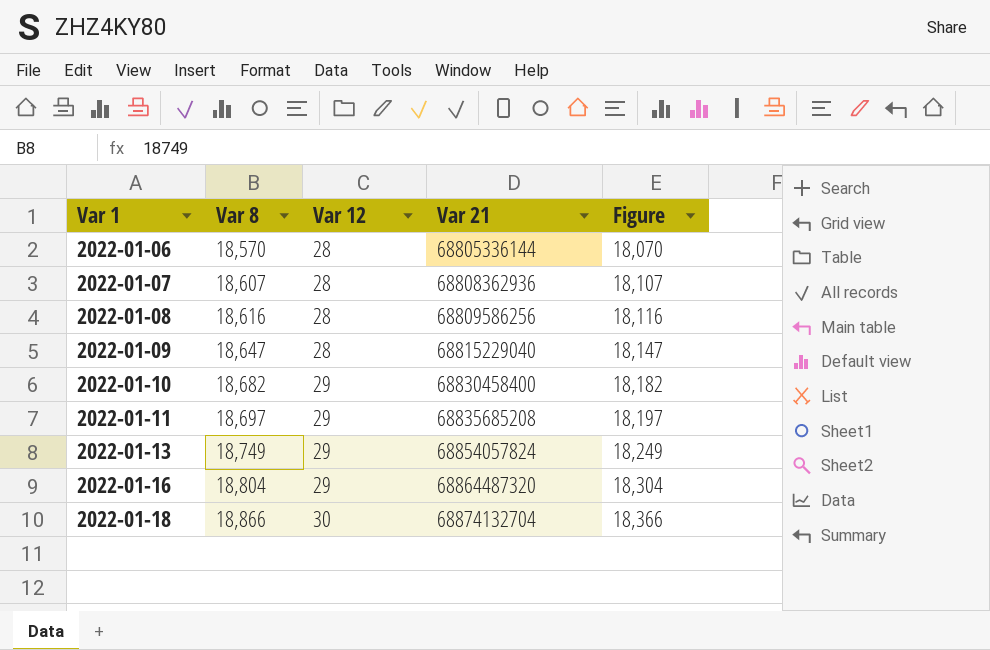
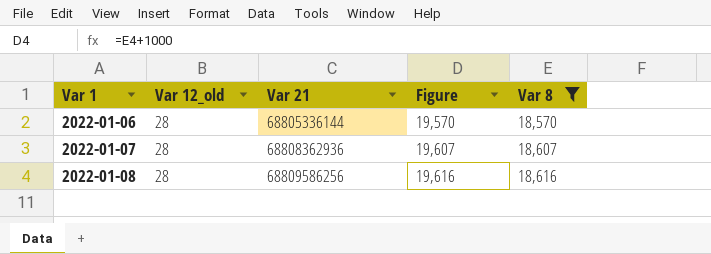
filter: none -> Var 8 <= 18,616
column name: Var 12 -> Var 12_old
column Figure | formula: [Var 8] - 500 -> [Var 8] + 1000
column Var 8 | position: 2 -> 5

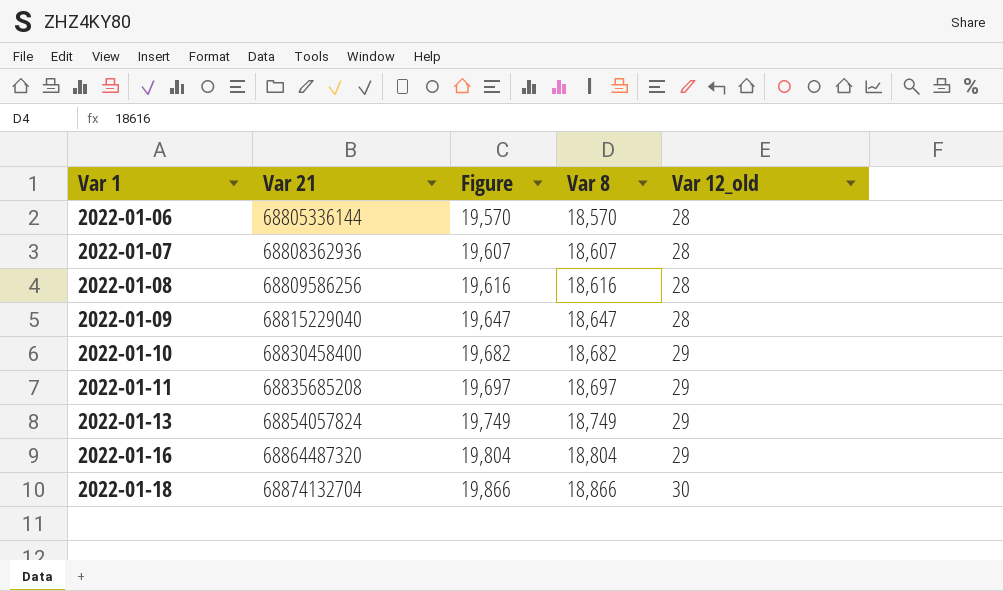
filter: Var 8 <= 18,616 -> none
column Var 12_old | position: 2 -> 5

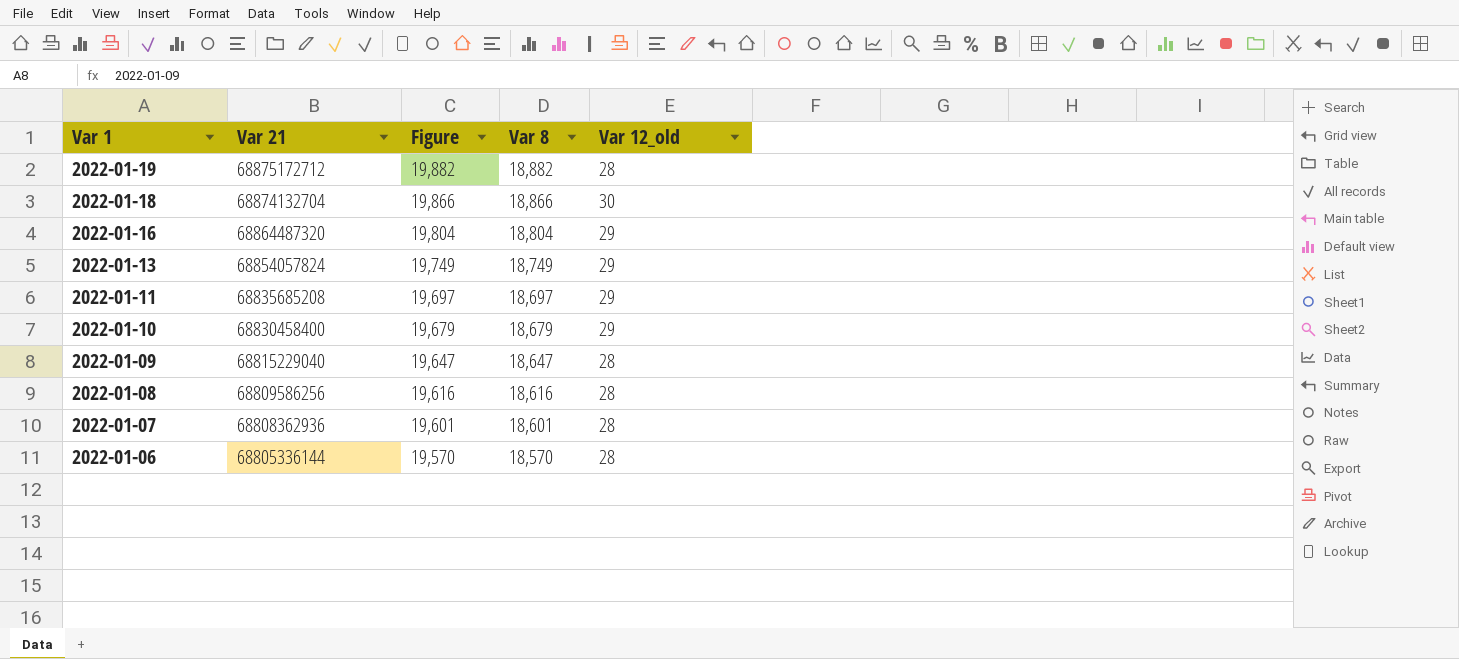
row order: Var 1 ascending -> Var 1 descending
row 2022-01-19: none -> 68875172712 | 19,882 | 18,882 | 28
2022-01-10 | Figure: 19,682 -> 19,679
2022-01-10 | Var 8: 18,682 -> 18,679
2022-01-07 | Figure: 19,607 -> 19,601
2022-01-07 | Var 8: 18,607 -> 18,601

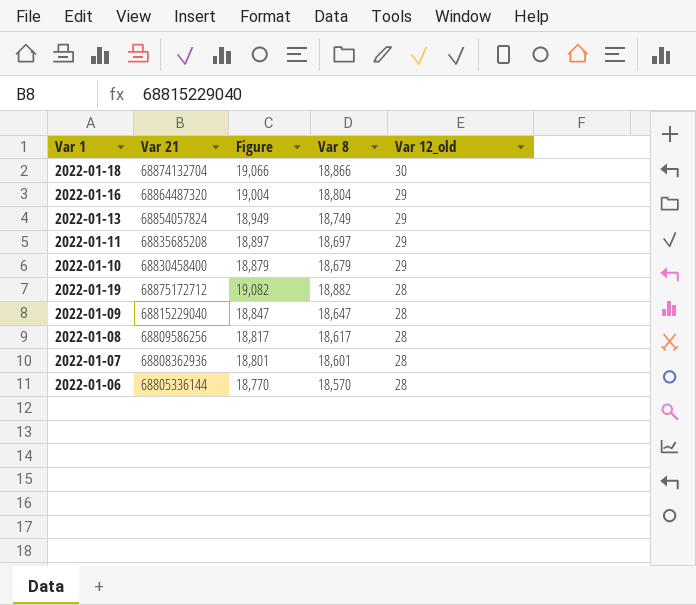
row order: Var 1 descending -> Var 12_old descending
column Figure | formula: [Var 8] + 1000 -> [Var 8] + 200
2022-01-08 | Var 8: 18,616 -> 18,617

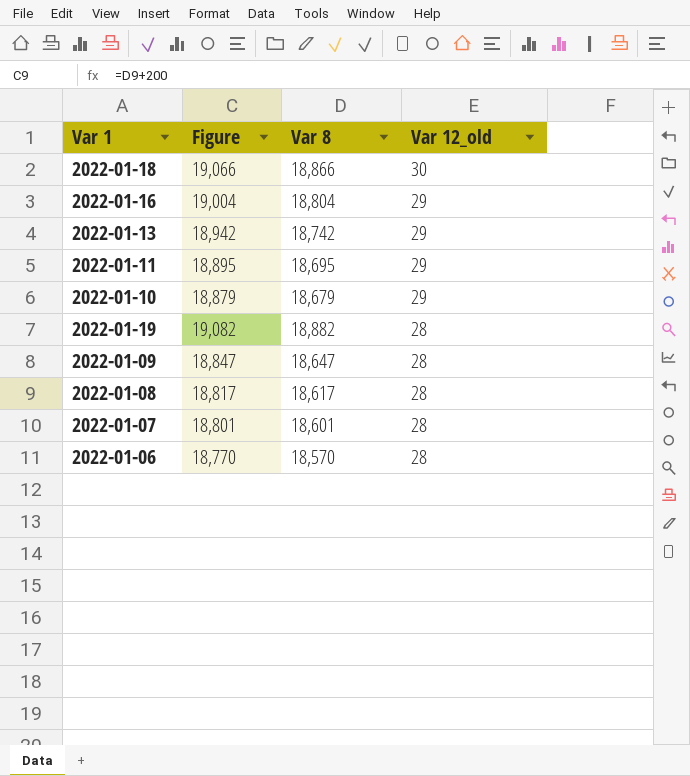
column Var 21 | position: 2 -> none
2022-01-13 | Figure: 18,949 -> 18,942
2022-01-13 | Var 8: 18,749 -> 18,742
2022-01-11 | Figure: 18,897 -> 18,895
2022-01-11 | Var 8: 18,697 -> 18,695

